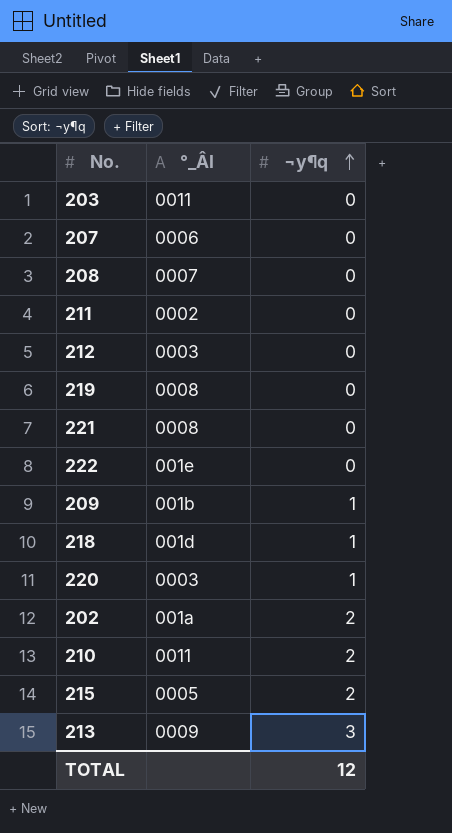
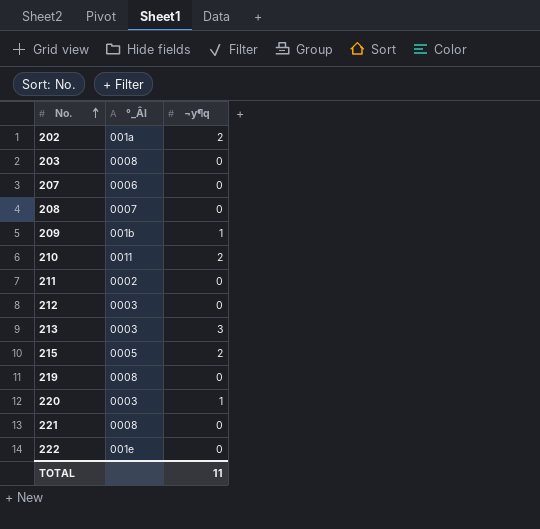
row order: ¬y¶q ascending -> No. ascending
row 218: 001d | 1 -> none
203 | °_ÂI: 0011 -> 0008
213 | °_ÂI: 0009 -> 0003
TOTAL | ¬y¶q: 12 -> 11

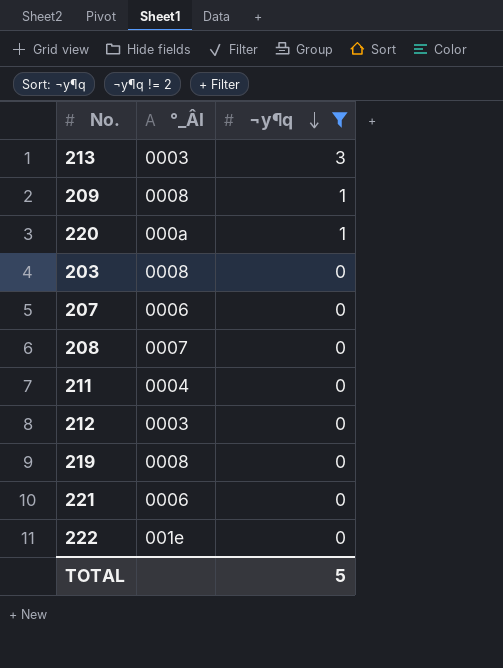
filter: none -> ¬y¶q != 2
row order: No. ascending -> ¬y¶q descending
209 | °_ÂI: 001b -> 0008
220 | °_ÂI: 0003 -> 000a
211 | °_ÂI: 0002 -> 0004
221 | °_ÂI: 0008 -> 0006
TOTAL | ¬y¶q: 11 -> 5

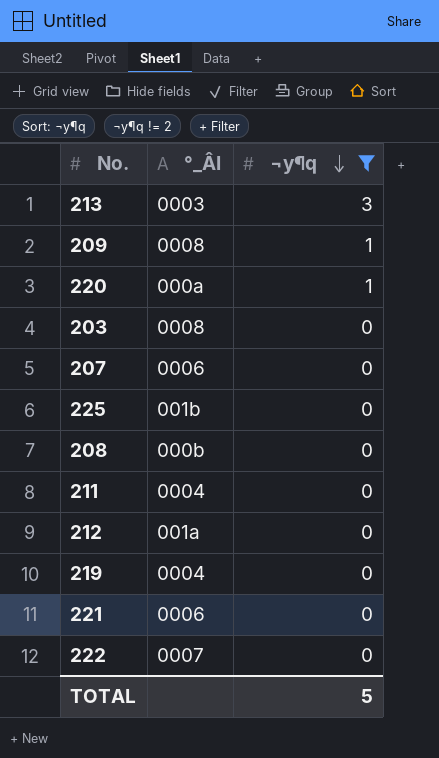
row 225: none -> 001b | 0
208 | °_ÂI: 0007 -> 000b
212 | °_ÂI: 0003 -> 001a
219 | °_ÂI: 0008 -> 0004
222 | °_ÂI: 001e -> 0007

